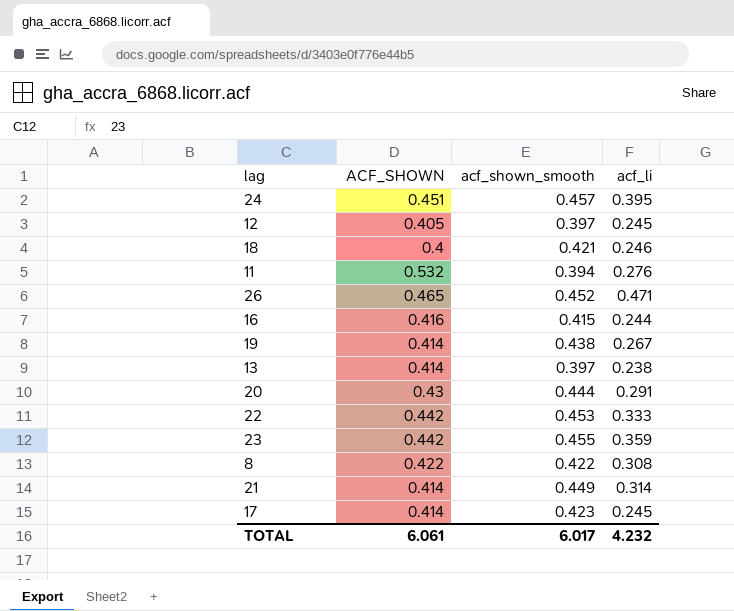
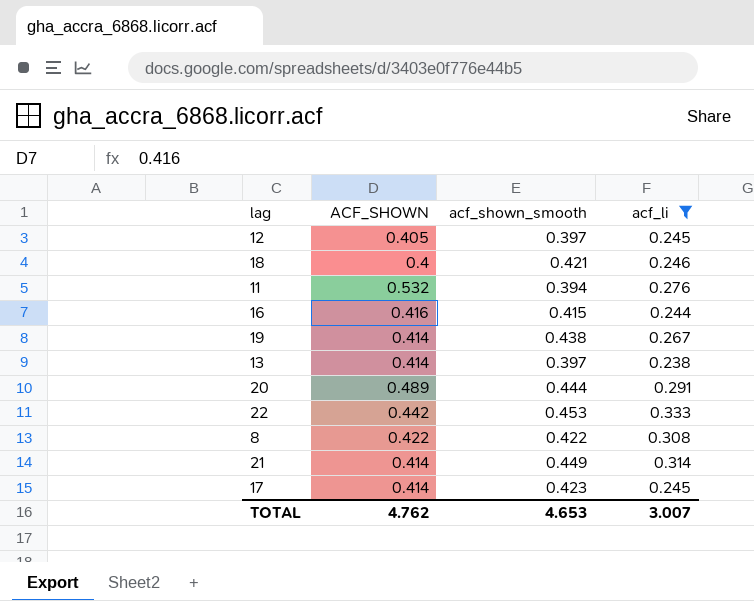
filter: none -> acf_li <= 0.333
20 | ACF_SHOWN: 0.43 -> 0.489
TOTAL | ACF_SHOWN: 6.061 -> 4.762
TOTAL | acf_shown_smooth: 6.017 -> 4.653
TOTAL | acf_li: 4.232 -> 3.007

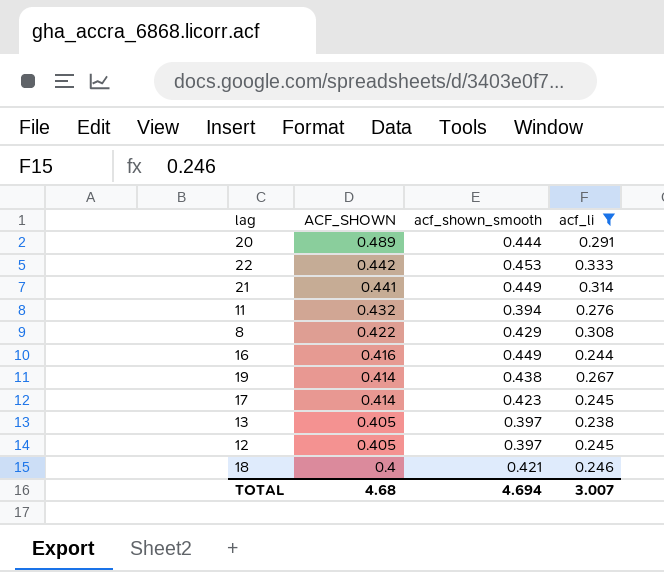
row order: none -> ACF_SHOWN descending
21 | ACF_SHOWN: 0.414 -> 0.441
11 | ACF_SHOWN: 0.532 -> 0.432
8 | acf_shown_smooth: 0.422 -> 0.429
16 | acf_shown_smooth: 0.415 -> 0.449
13 | ACF_SHOWN: 0.414 -> 0.405
TOTAL | ACF_SHOWN: 4.762 -> 4.68
TOTAL | acf_shown_smooth: 4.653 -> 4.694

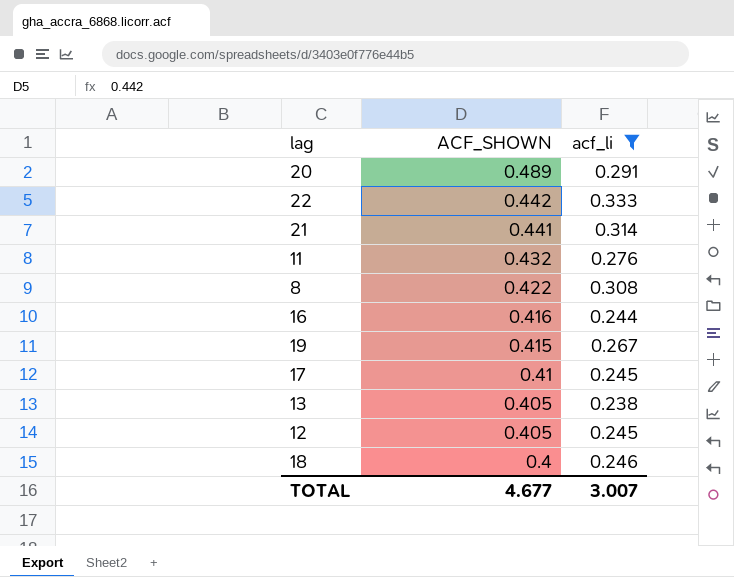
column acf_shown_smooth | position: 3 -> none
19 | ACF_SHOWN: 0.414 -> 0.415
17 | ACF_SHOWN: 0.414 -> 0.41
TOTAL | ACF_SHOWN: 4.68 -> 4.677

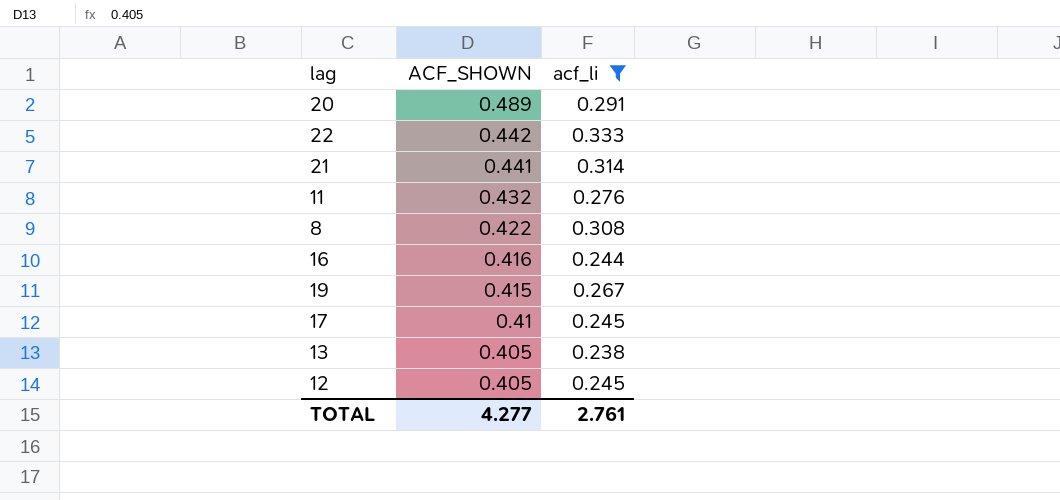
row 18: 0.4 | 0.246 -> none
TOTAL | ACF_SHOWN: 4.677 -> 4.277
TOTAL | acf_li: 3.007 -> 2.761

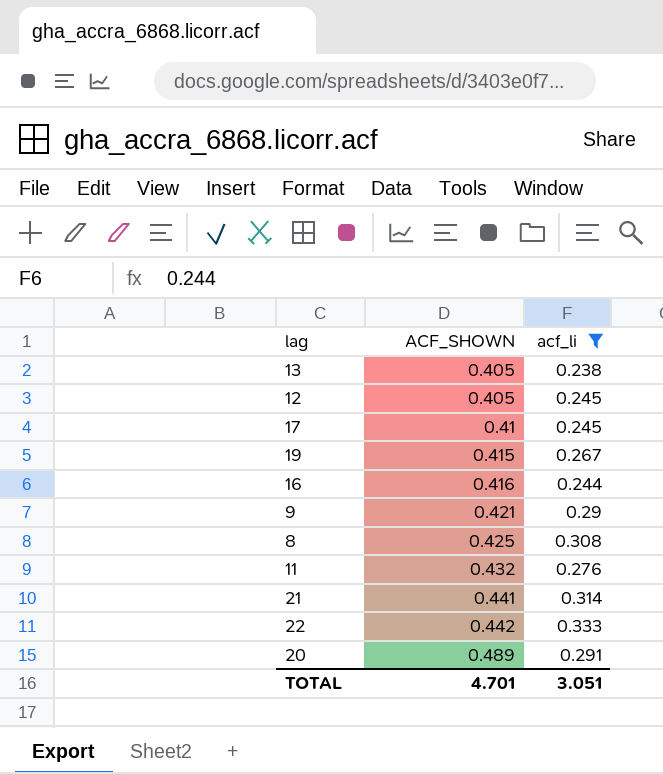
row order: ACF_SHOWN descending -> ACF_SHOWN ascending
row 9: none -> 0.421 | 0.29
8 | ACF_SHOWN: 0.422 -> 0.425
TOTAL | ACF_SHOWN: 4.277 -> 4.701
TOTAL | acf_li: 2.761 -> 3.051

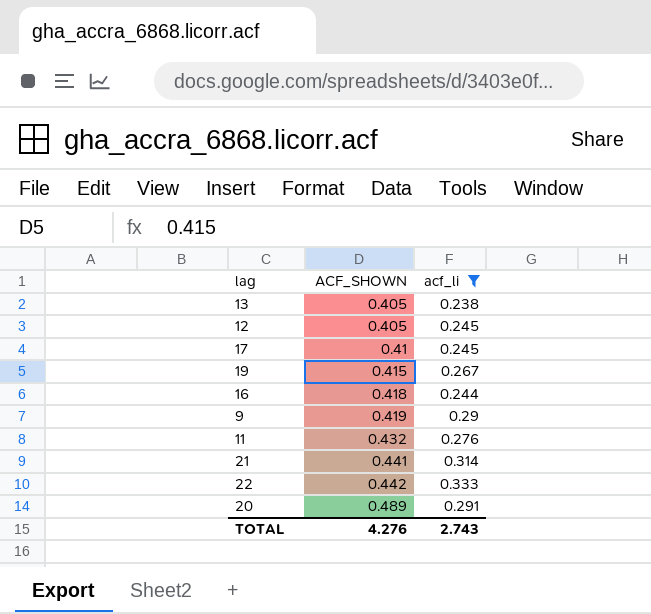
row 8: 0.425 | 0.308 -> none
16 | ACF_SHOWN: 0.416 -> 0.418
9 | ACF_SHOWN: 0.421 -> 0.419
TOTAL | ACF_SHOWN: 4.701 -> 4.276
TOTAL | acf_li: 3.051 -> 2.743

